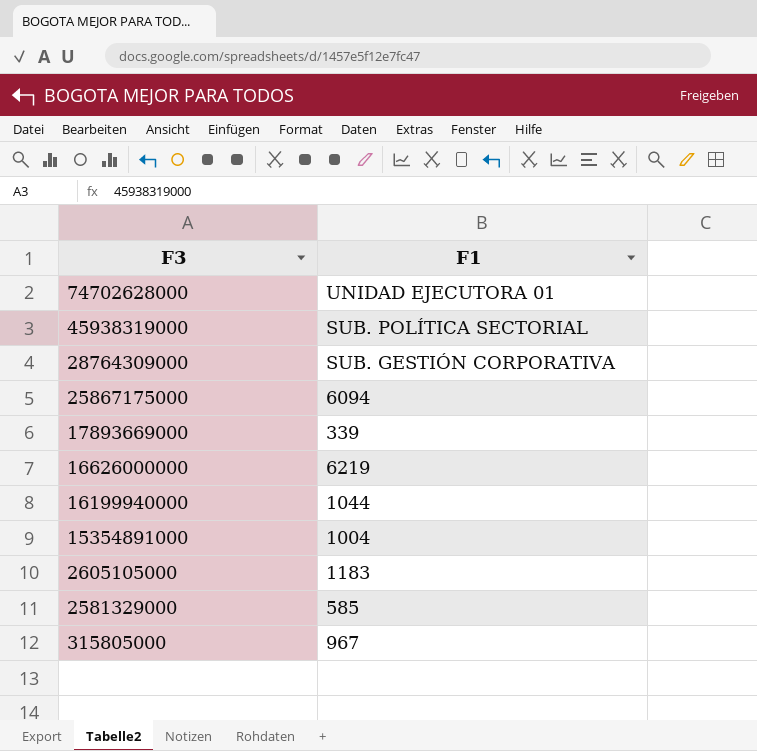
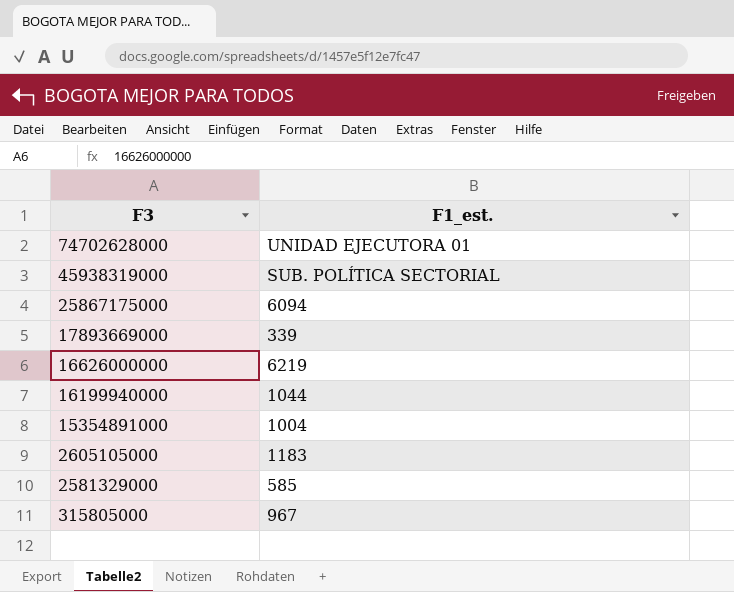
column name: F1 -> F1_est.
row 28764309000: SUB. GESTIÓN CORPORATIVA -> none

